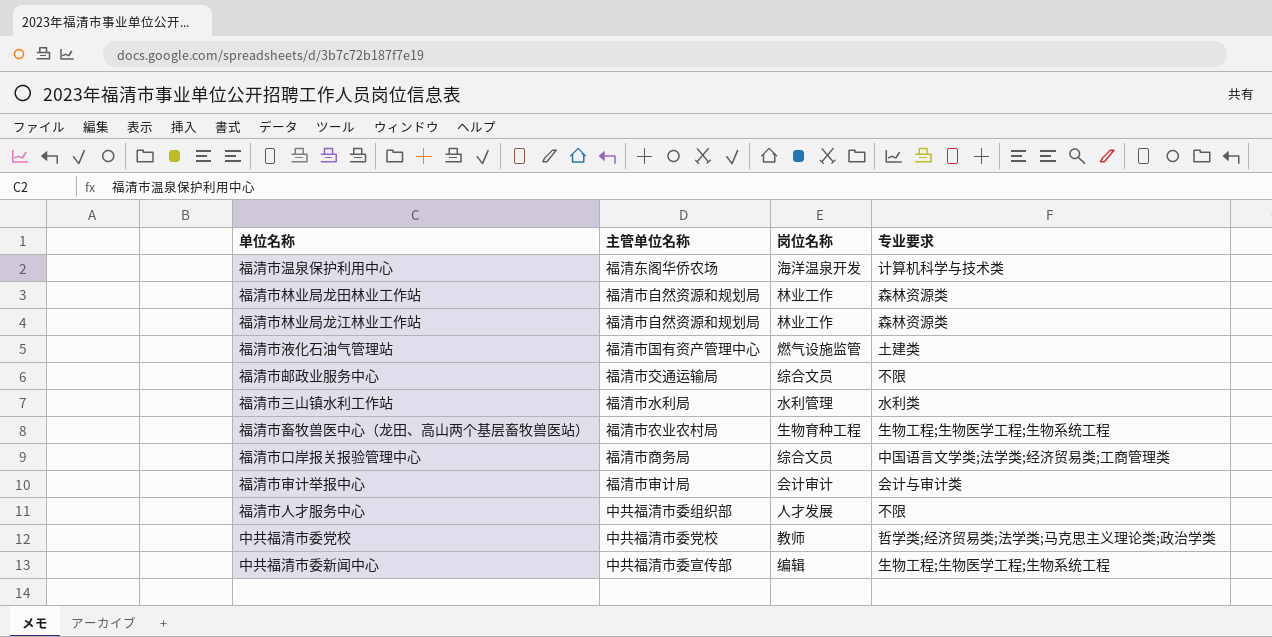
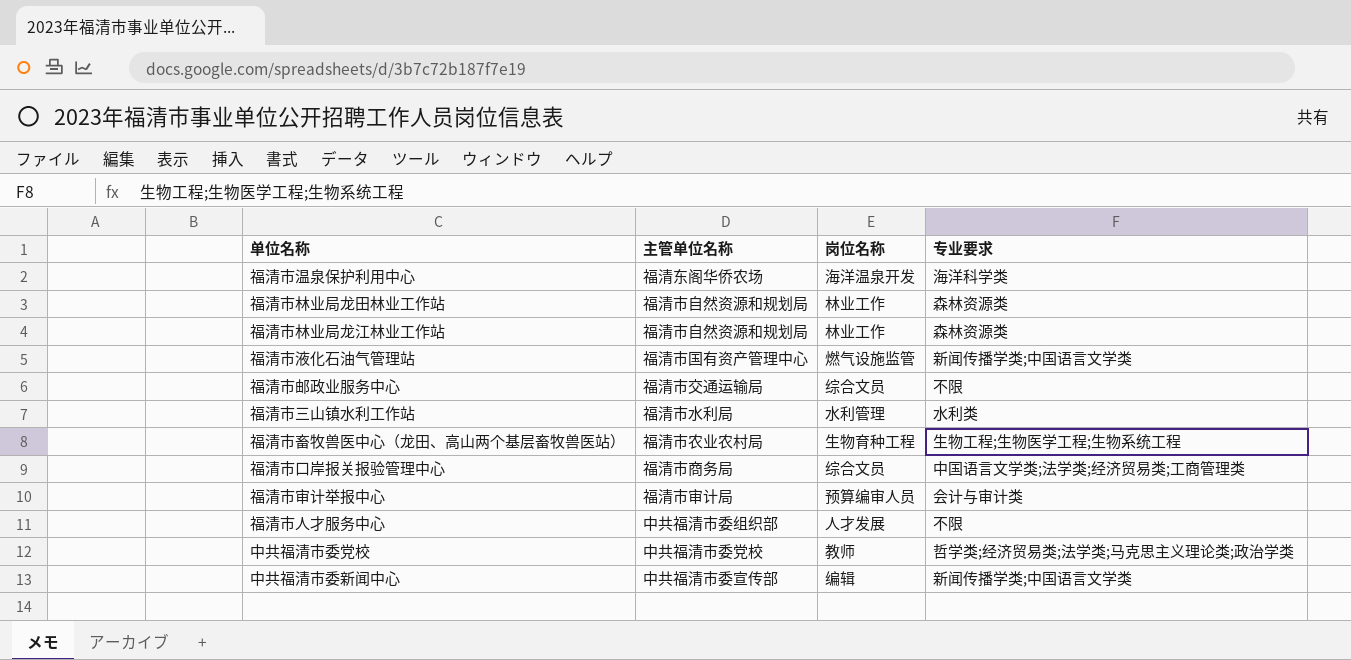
福清市温泉保护利用中心 | 专业要求: 计算机科学与技术类 -> 海洋科学类
福清市液化石油气管理站 | 专业要求: 土建类 -> 新闻传播学类;中国语言文学类
福清市审计举报中心 | 岗位名称: 会计审计 -> 预算编审人员
中共福清市委新闻中心 | 专业要求: 生物工程;生物医学工程;生物系统工程 -> 新闻传播学类;中国语言文学类

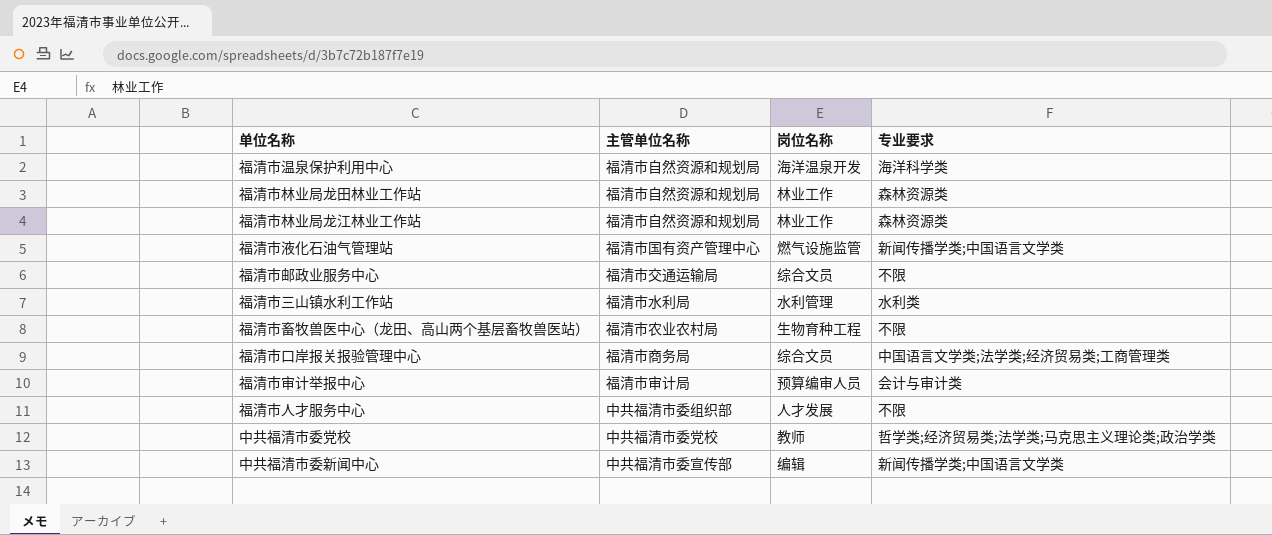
福清市温泉保护利用中心 | 主管单位名称: 福清东阁华侨农场 -> 福清市自然资源和规划局
福清市畜牧兽医中心（龙田、高山两个基层畜牧兽医站） | 专业要求: 生物工程;生物医学工程;生物系统工程 -> 不限

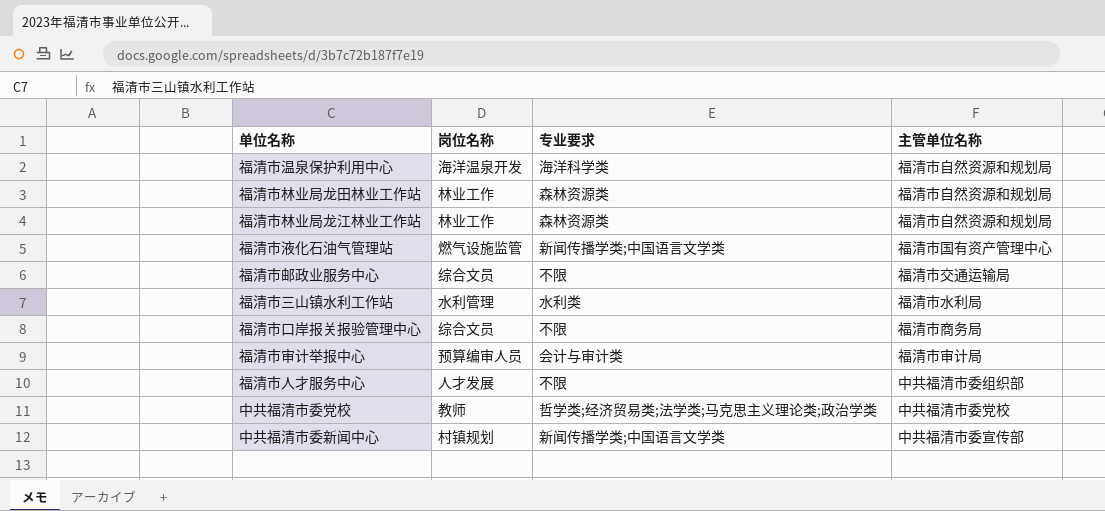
column 主管单位名称 | position: 2 -> 4
row 福清市畜牧兽医中心（龙田、高山两个基层畜牧兽医站）: 福清市农业农村局 | 生物育种工程 | 不限 -> none
福清市口岸报关报验管理中心 | 专业要求: 中国语言文学类;法学类;经济贸易类;工商管理类 -> 不限
中共福清市委新闻中心 | 岗位名称: 编辑 -> 村镇规划

